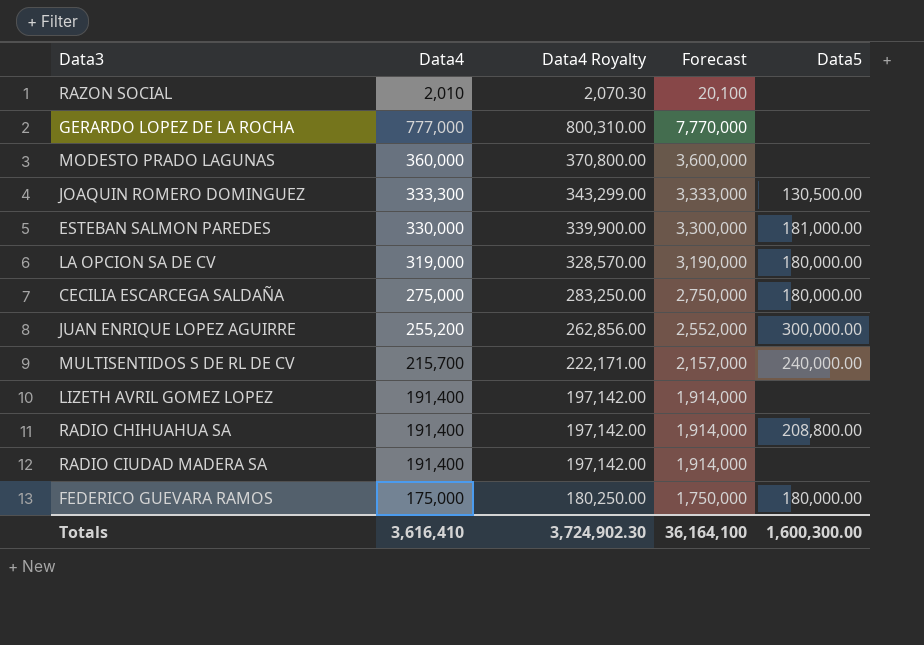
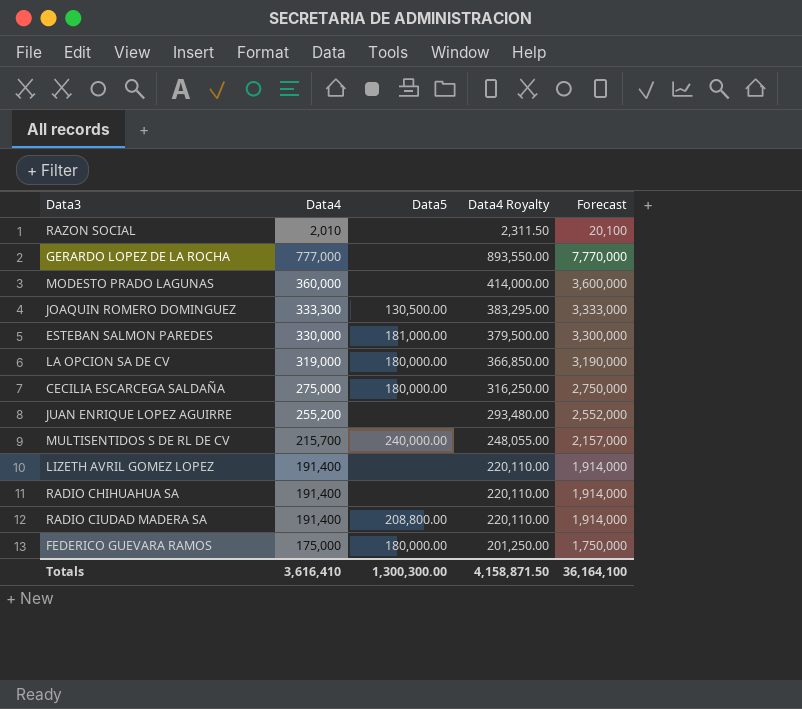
column Data5 | position: 5 -> 3
column Data4 Royalty | formula: [Data4] * 1.03 -> [Data4] * 1.15
JUAN ENRIQUE LOPEZ AGUIRRE | Data5: 300,000.00 -> none
RADIO CHIHUAHUA SA | Data5: 208,800.00 -> none
RADIO CIUDAD MADERA SA | Data5: none -> 208,800.00
Totals | Data5: 1,600,300.00 -> 1,300,300.00
Totals | Data4 Royalty: 3,724,902.30 -> 4,158,871.50

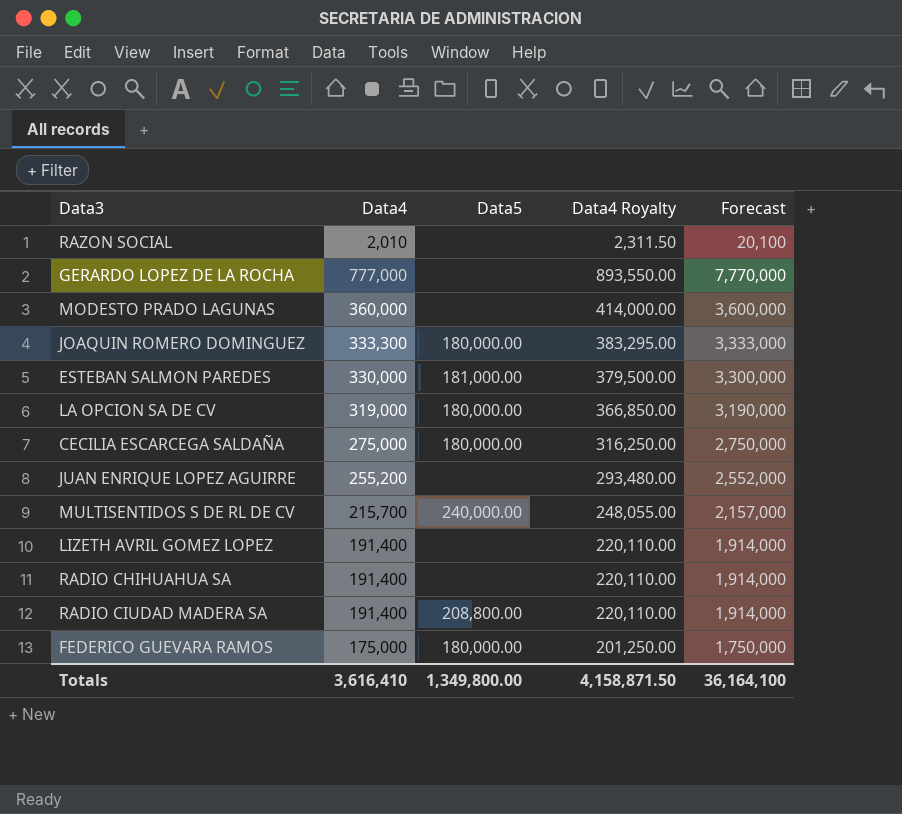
JOAQUIN ROMERO DOMINGUEZ | Data5: 130,500.00 -> 180,000.00
Totals | Data5: 1,300,300.00 -> 1,349,800.00

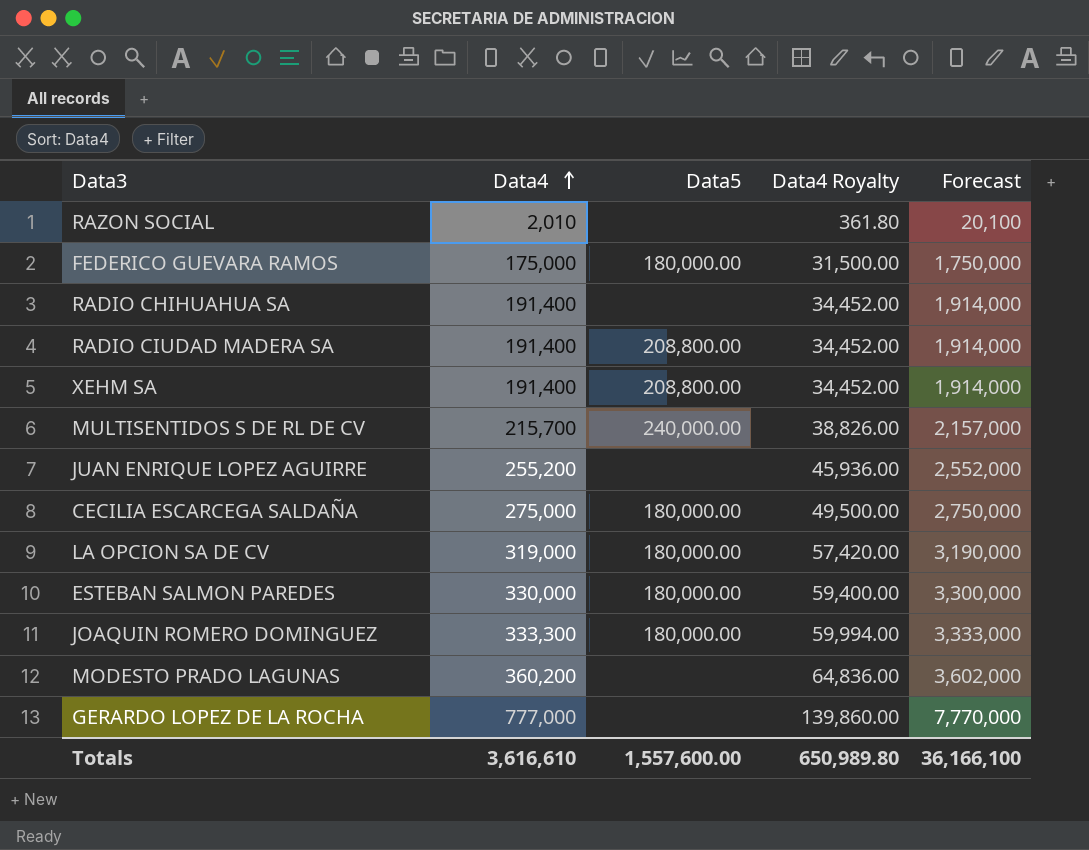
row order: none -> Data4 ascending
column Data4 Royalty | formula: [Data4] * 1.15 -> [Data4] * 0.18
row LIZETH AVRIL GOMEZ LOPEZ: 191,400 | none | 220,110.00 | 1,914,000 -> none
row XEHM SA: none -> 191,400 | 208,800.00 | 34,452.00 | 1,914,000
ESTEBAN SALMON PAREDES | Data5: 181,000.00 -> 180,000.00
MODESTO PRADO LAGUNAS | Data4: 360,000 -> 360,200
MODESTO PRADO LAGUNAS | Forecast: 3,600,000 -> 3,602,000
Totals | Data4: 3,616,410 -> 3,616,610
Totals | Data5: 1,349,800.00 -> 1,557,600.00
Totals | Data4 Royalty: 4,158,871.50 -> 650,989.80
Totals | Forecast: 36,164,100 -> 36,166,100

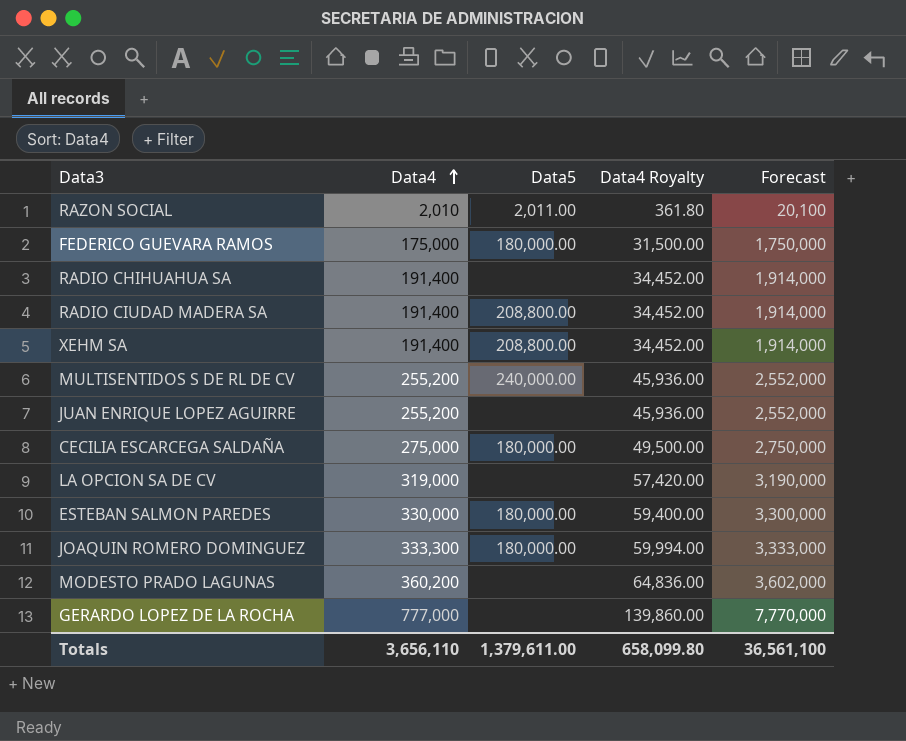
RAZON SOCIAL | Data5: none -> 2,011.00
MULTISENTIDOS S DE RL DE CV | Data4: 215,700 -> 255,200
MULTISENTIDOS S DE RL DE CV | Data4 Royalty: 38,826.00 -> 45,936.00
MULTISENTIDOS S DE RL DE CV | Forecast: 2,157,000 -> 2,552,000
LA OPCION SA DE CV | Data5: 180,000.00 -> none
Totals | Data4: 3,616,610 -> 3,656,110
Totals | Data5: 1,557,600.00 -> 1,379,611.00
Totals | Data4 Royalty: 650,989.80 -> 658,099.80
Totals | Forecast: 36,166,100 -> 36,561,100

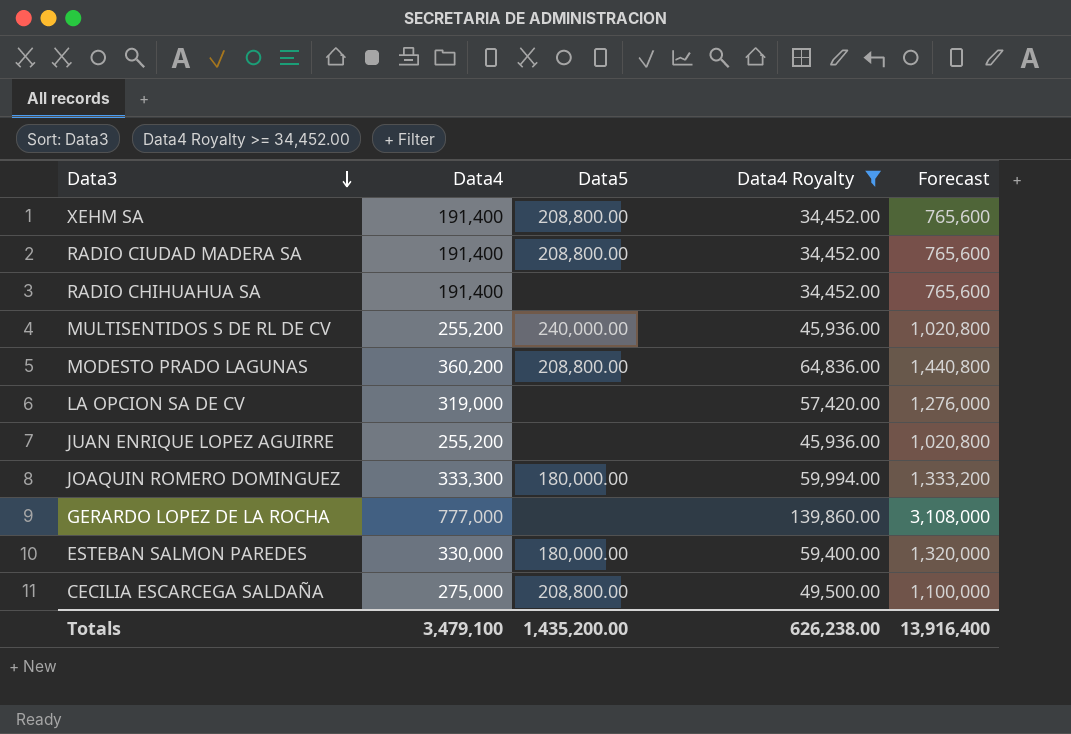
filter: none -> Data4 Royalty >= 34,452.00
row order: Data4 ascending -> Data3 descending
column Forecast | formula: [Data4] * 10 -> [Data4] * 4
MODESTO PRADO LAGUNAS | Data5: none -> 208,800.00
CECILIA ESCARCEGA SALDAÑA | Data5: 180,000.00 -> 208,800.00
Totals | Data4: 3,656,110 -> 3,479,100
Totals | Data5: 1,379,611.00 -> 1,435,200.00
Totals | Data4 Royalty: 658,099.80 -> 626,238.00
Totals | Forecast: 36,561,100 -> 13,916,400

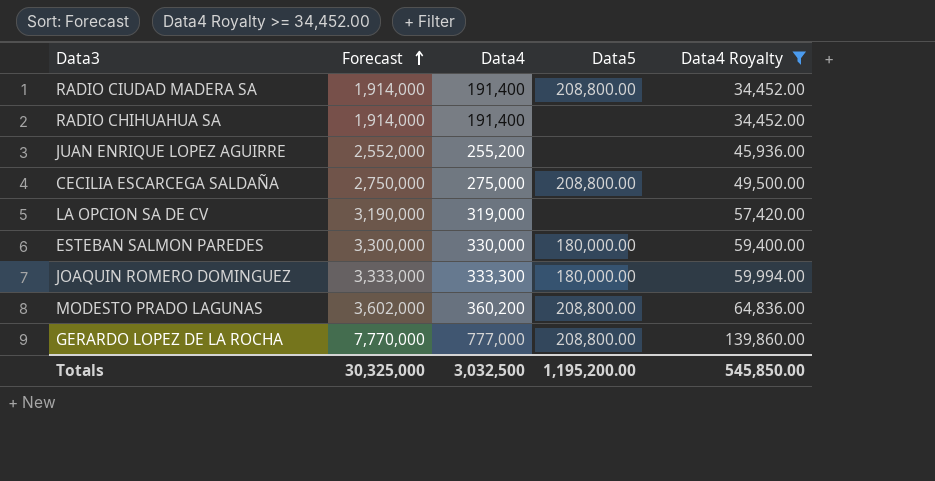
row order: Data3 descending -> Forecast ascending
column Forecast | formula: [Data4] * 4 -> [Data4] * 10
column Forecast | position: 5 -> 2
row XEHM SA: 191,400 | 208,800.00 | 34,452.00 | 765,600 -> none
row MULTISENTIDOS S DE RL DE CV: 255,200 | 240,000.00 | 45,936.00 | 1,020,800 -> none
GERARDO LOPEZ DE LA ROCHA | Data5: none -> 208,800.00
Totals | Forecast: 13,916,400 -> 30,325,000
Totals | Data4: 3,479,100 -> 3,032,500
Totals | Data5: 1,435,200.00 -> 1,195,200.00
Totals | Data4 Royalty: 626,238.00 -> 545,850.00

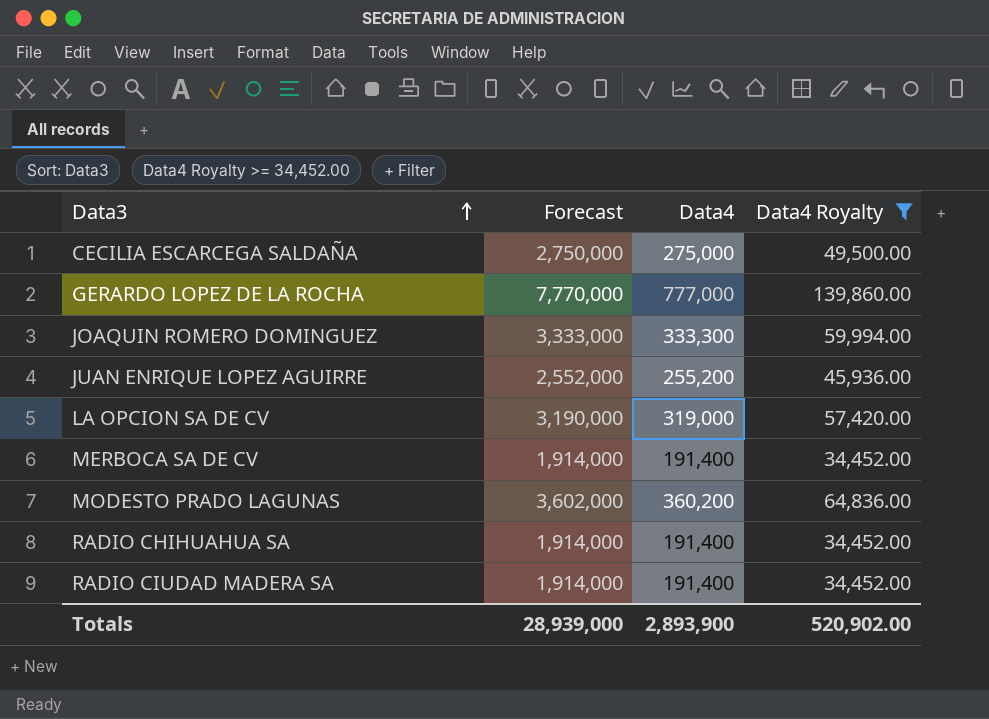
row order: Forecast ascending -> Data3 ascending
column Data5 | position: 4 -> none
row ESTEBAN SALMON PAREDES: 3,300,000 | 330,000 | 180,000.00 | 59,400.00 -> none
row MERBOCA SA DE CV: none -> 1,914,000 | 191,400 | 34,452.00
Totals | Forecast: 30,325,000 -> 28,939,000
Totals | Data4: 3,032,500 -> 2,893,900
Totals | Data4 Royalty: 545,850.00 -> 520,902.00

